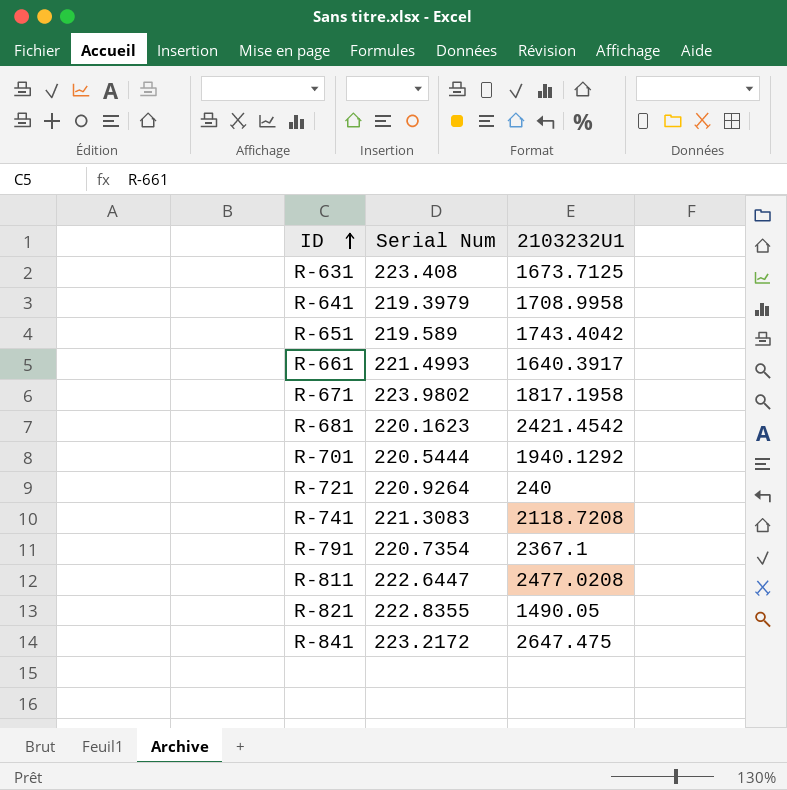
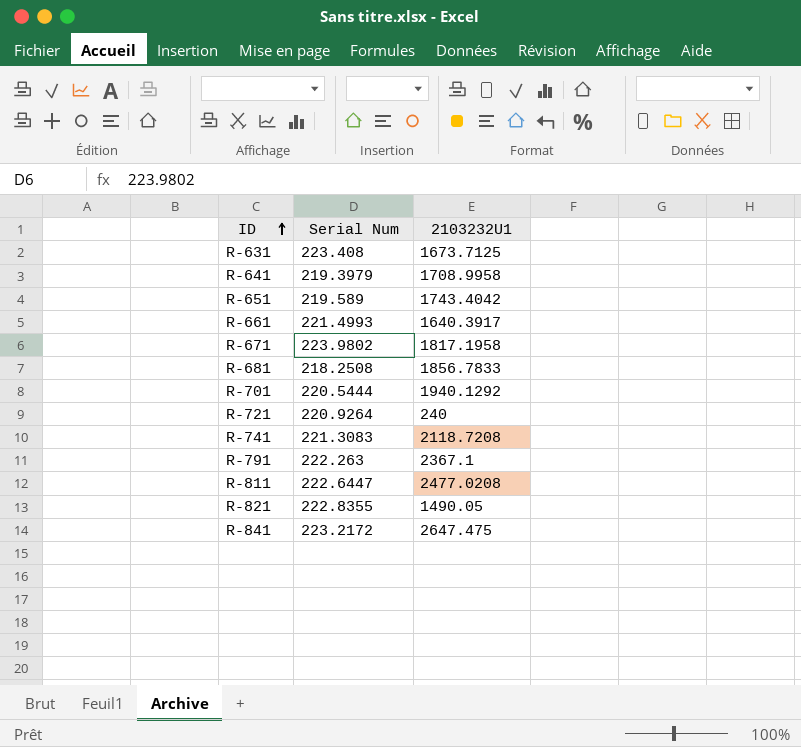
R-681 | Serial Num: 220.1623 -> 218.2508
R-681 | 2103232U1: 2421.4542 -> 1856.7833
R-791 | Serial Num: 220.7354 -> 222.263

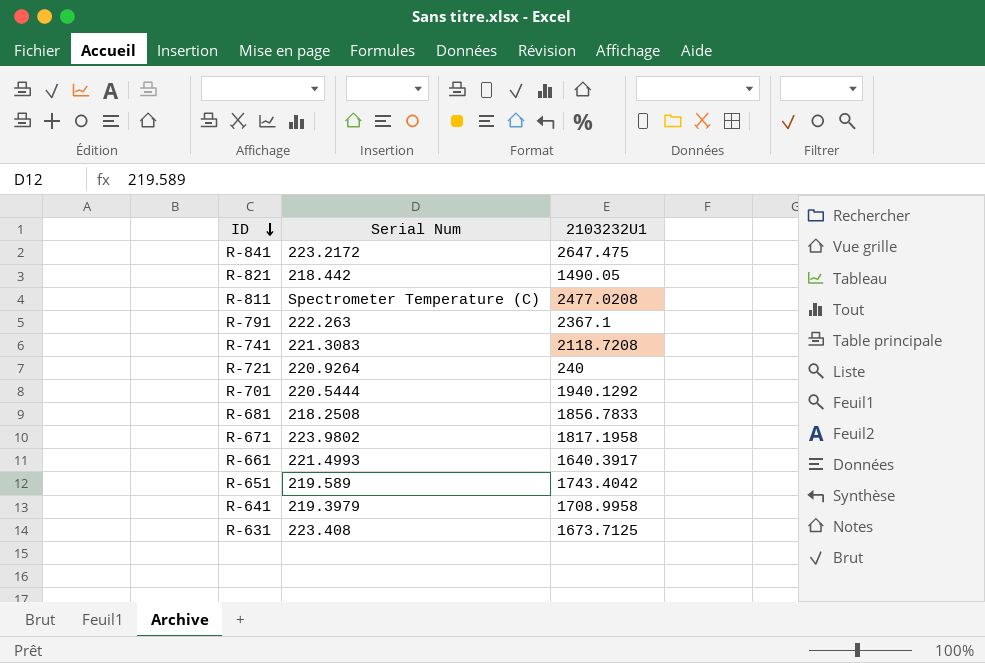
row order: ID ascending -> ID descending
R-821 | Serial Num: 222.8355 -> 218.442
R-811 | Serial Num: 222.6447 -> Spectrometer Temperature (C)

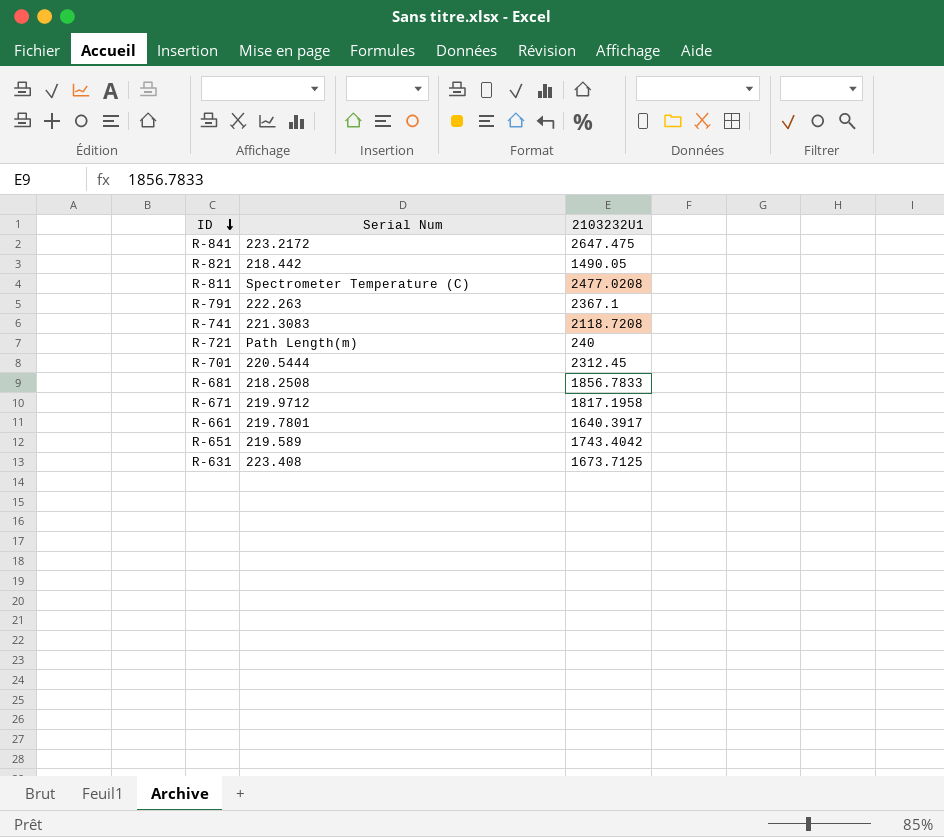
row R-641: 219.3979 | 1708.9958 -> none
R-721 | Serial Num: 220.9264 -> Path Length(m)
R-701 | 2103232U1: 1940.1292 -> 2312.45
R-671 | Serial Num: 223.9802 -> 219.9712
R-661 | Serial Num: 221.4993 -> 219.7801

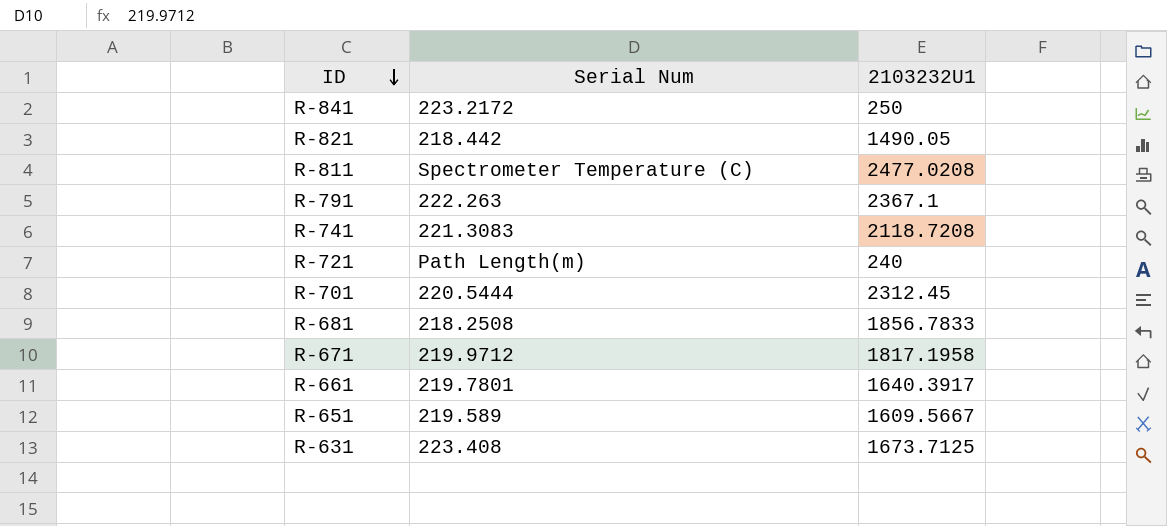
R-841 | 2103232U1: 2647.475 -> 250
R-651 | 2103232U1: 1743.4042 -> 1609.5667

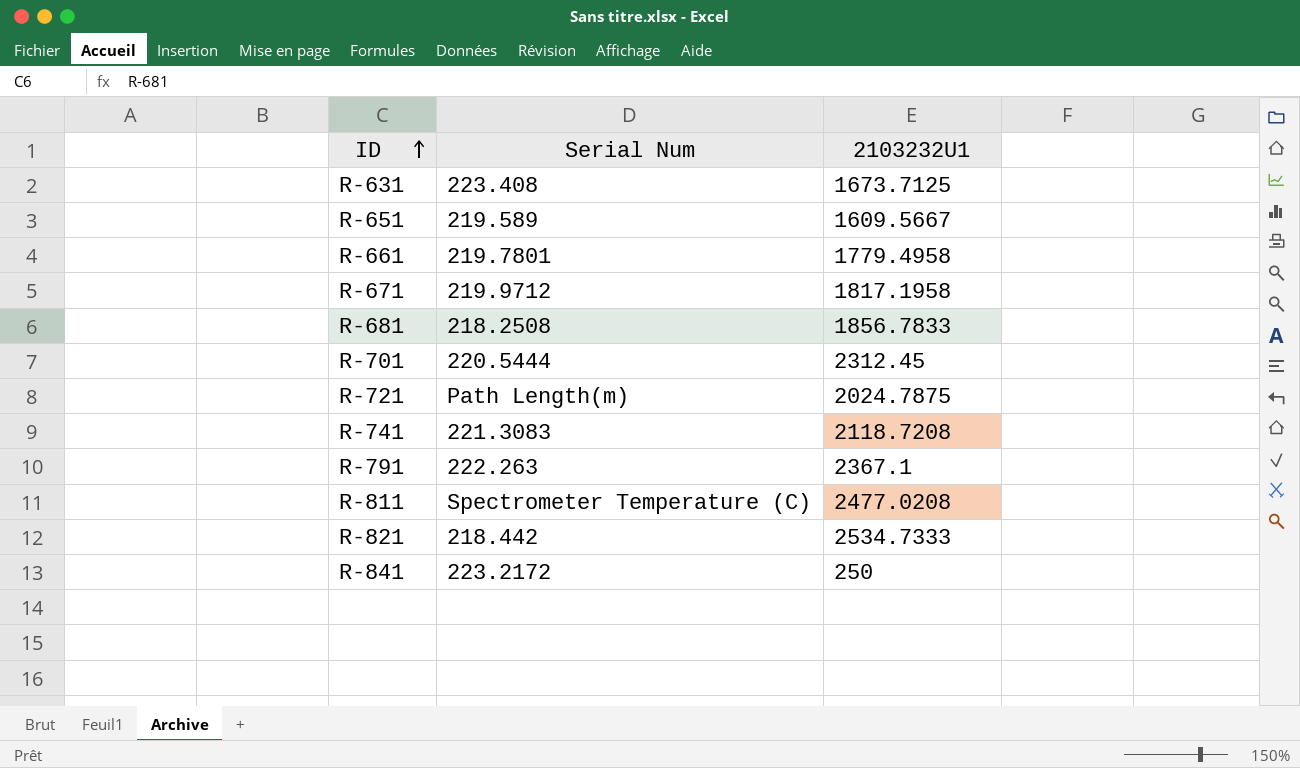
row order: ID descending -> ID ascending
R-661 | 2103232U1: 1640.3917 -> 1779.4958
R-721 | 2103232U1: 240 -> 2024.7875
R-821 | 2103232U1: 1490.05 -> 2534.7333

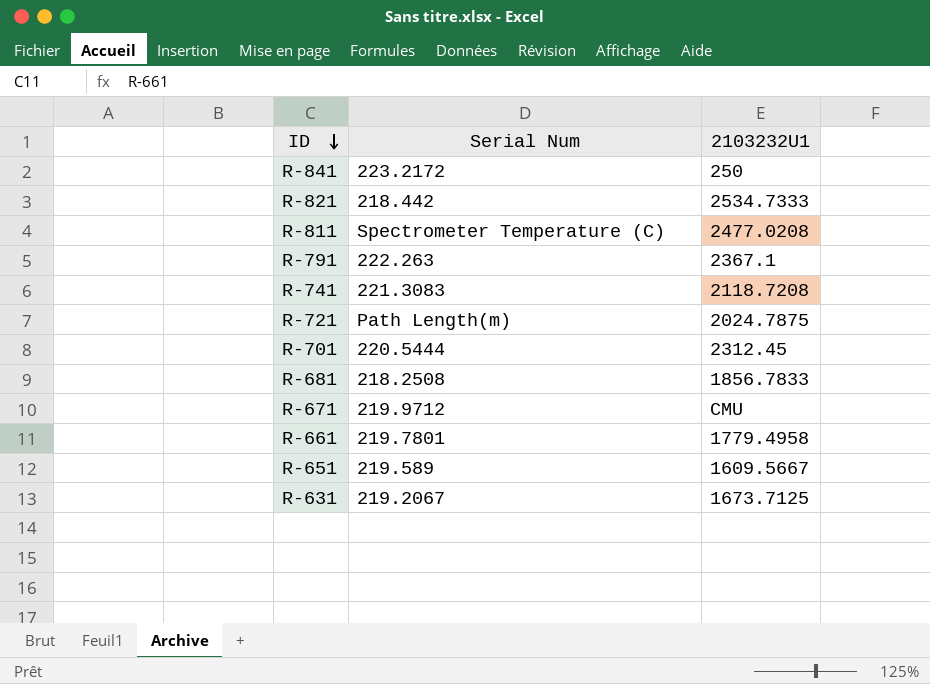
row order: ID ascending -> ID descending
R-671 | 2103232U1: 1817.1958 -> CMU
R-631 | Serial Num: 223.408 -> 219.2067

